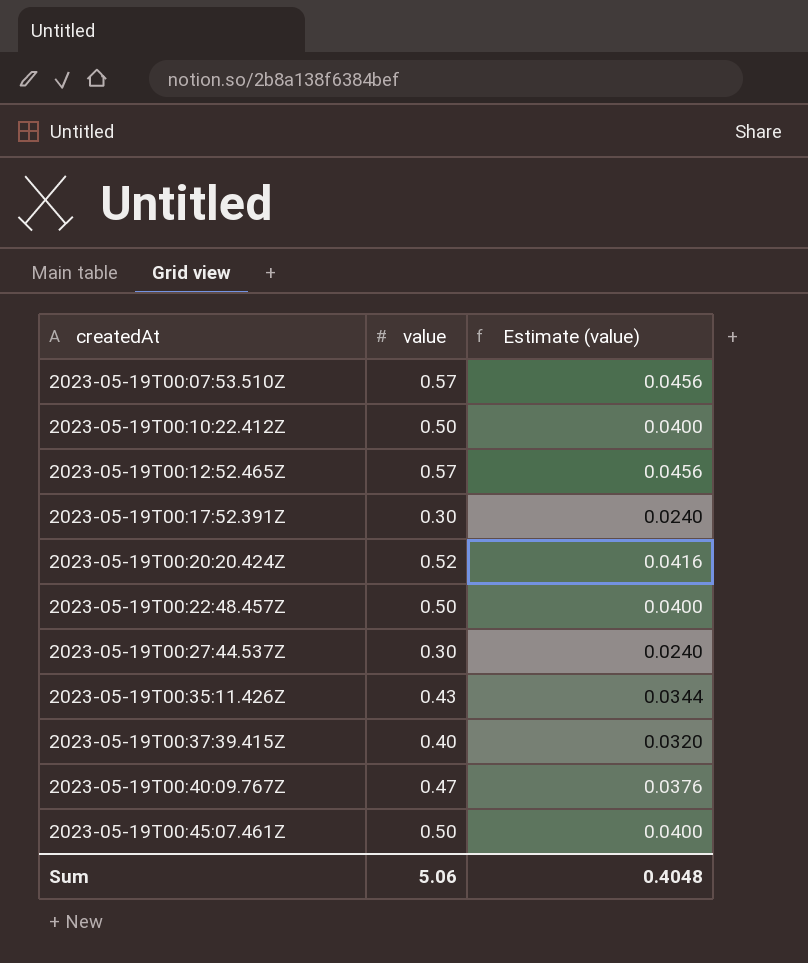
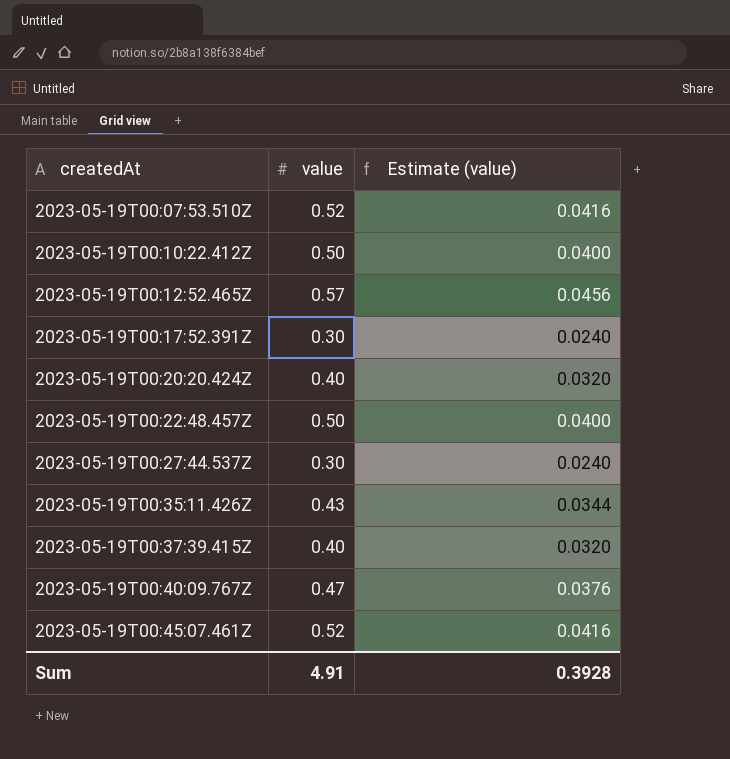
2023-05-19T00:07:53.510Z | value: 0.57 -> 0.52
2023-05-19T00:07:53.510Z | Estimate (value): 0.0456 -> 0.0416
2023-05-19T00:20:20.424Z | value: 0.52 -> 0.40
2023-05-19T00:20:20.424Z | Estimate (value): 0.0416 -> 0.0320
2023-05-19T00:45:07.461Z | value: 0.50 -> 0.52
2023-05-19T00:45:07.461Z | Estimate (value): 0.0400 -> 0.0416
Sum | value: 5.06 -> 4.91
Sum | Estimate (value): 0.4048 -> 0.3928

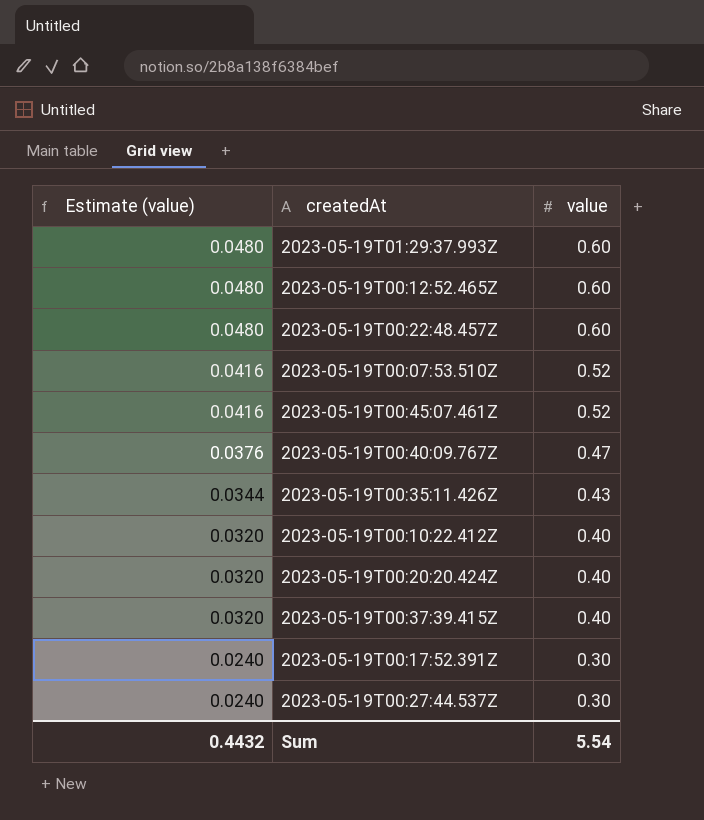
row order: createdAt ascending -> Estimate (value) descending
column Estimate (value) | position: 3 -> 1
row 2023-05-19T01:29:37.993Z: none -> 0.0480 | 0.60
2023-05-19T00:12:52.465Z | Estimate (value): 0.0456 -> 0.0480
2023-05-19T00:12:52.465Z | value: 0.57 -> 0.60
2023-05-19T00:22:48.457Z | Estimate (value): 0.0400 -> 0.0480
2023-05-19T00:22:48.457Z | value: 0.50 -> 0.60
2023-05-19T00:10:22.412Z | Estimate (value): 0.0400 -> 0.0320
2023-05-19T00:10:22.412Z | value: 0.50 -> 0.40
Sum | Estimate (value): 0.3928 -> 0.4432
Sum | value: 4.91 -> 5.54

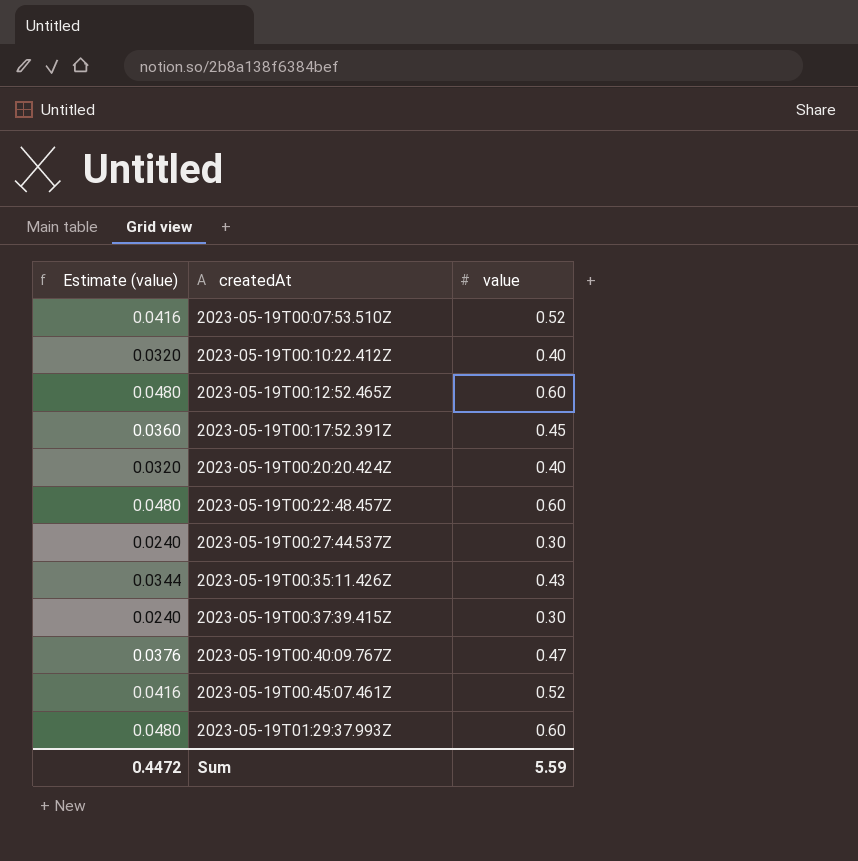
row order: Estimate (value) descending -> createdAt ascending
2023-05-19T00:17:52.391Z | Estimate (value): 0.0240 -> 0.0360
2023-05-19T00:17:52.391Z | value: 0.30 -> 0.45
2023-05-19T00:37:39.415Z | Estimate (value): 0.0320 -> 0.0240
2023-05-19T00:37:39.415Z | value: 0.40 -> 0.30
Sum | Estimate (value): 0.4432 -> 0.4472
Sum | value: 5.54 -> 5.59

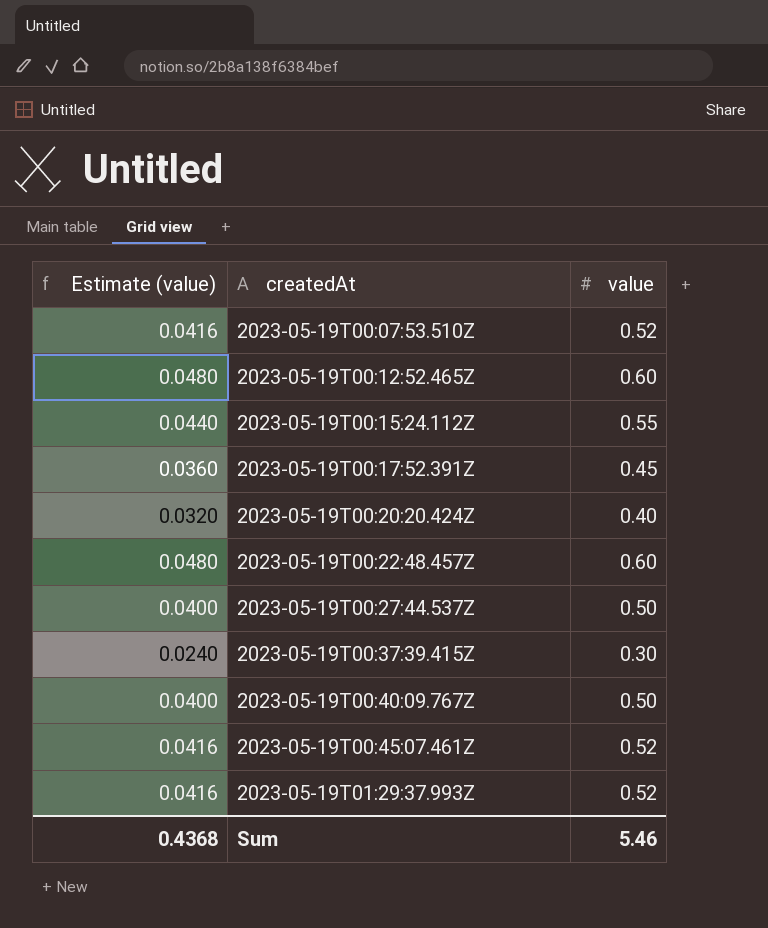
row 2023-05-19T00:10:22.412Z: 0.0320 | 0.40 -> none
row 2023-05-19T00:35:11.426Z: 0.0344 | 0.43 -> none
row 2023-05-19T00:15:24.112Z: none -> 0.0440 | 0.55
2023-05-19T00:27:44.537Z | Estimate (value): 0.0240 -> 0.0400
2023-05-19T00:27:44.537Z | value: 0.30 -> 0.50
2023-05-19T00:40:09.767Z | Estimate (value): 0.0376 -> 0.0400
2023-05-19T00:40:09.767Z | value: 0.47 -> 0.50
2023-05-19T01:29:37.993Z | Estimate (value): 0.0480 -> 0.0416
2023-05-19T01:29:37.993Z | value: 0.60 -> 0.52
Sum | Estimate (value): 0.4472 -> 0.4368
Sum | value: 5.59 -> 5.46

